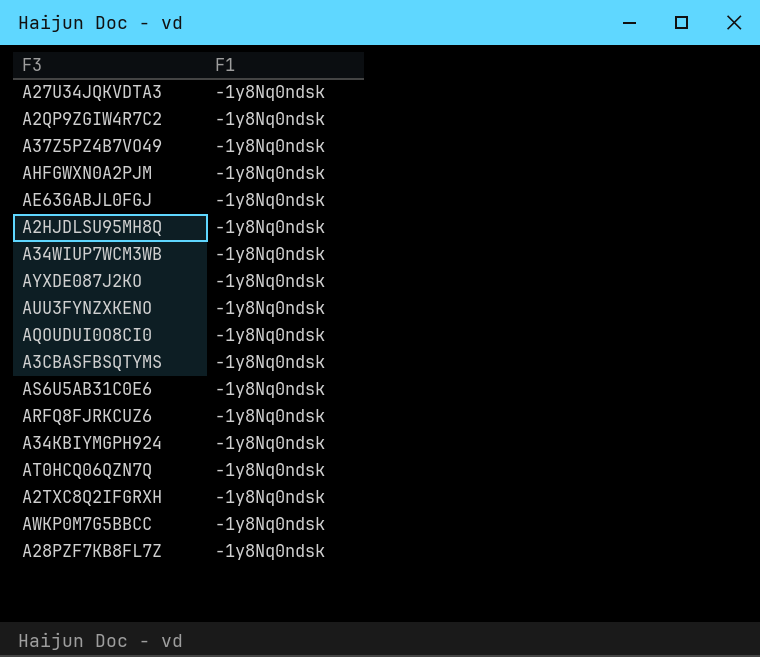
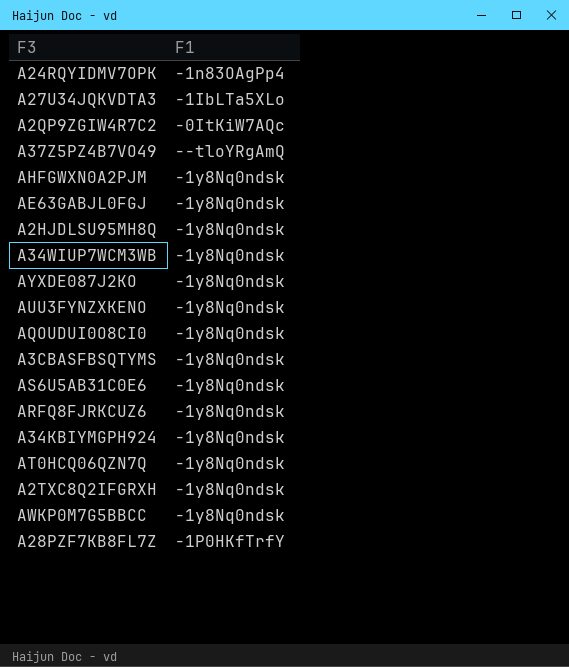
row A24RQYIDMV7OPK: none -> -1n83OAgPp4
A27U34JQKVDTA3 | F1: -1y8Nq0ndsk -> -1IbLTa5XLo
A2QP9ZGIW4R7C2 | F1: -1y8Nq0ndsk -> -0ItKiW7AQc
A37Z5PZ4B7VO49 | F1: -1y8Nq0ndsk -> --tloYRgAmQ
A28PZF7KB8FL7Z | F1: -1y8Nq0ndsk -> -1P0HKfTrfY

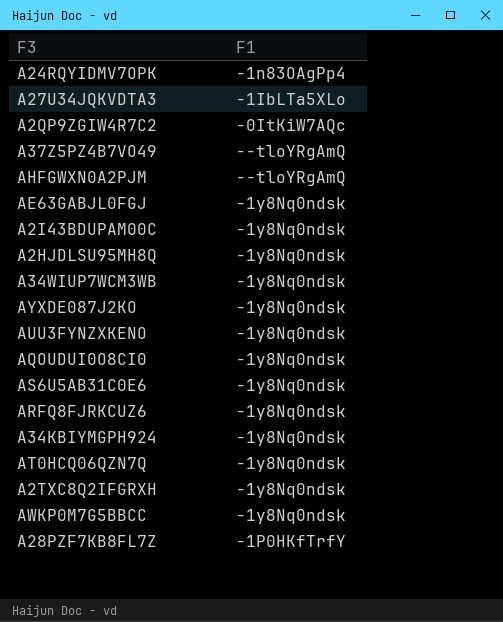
row A3CBASFBSQTYMS: -1y8Nq0ndsk -> none
AHFGWXN0A2PJM | F1: -1y8Nq0ndsk -> --tloYRgAmQ
row A2I43BDUPAM00C: none -> -1y8Nq0ndsk

